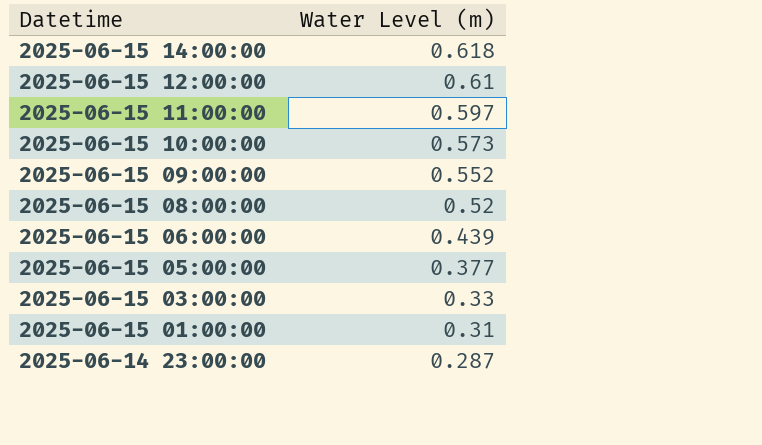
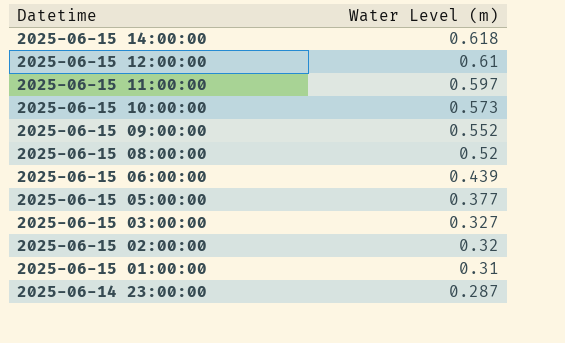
2025-06-15 03:00:00 | Water Level (m): 0.33 -> 0.327
row 2025-06-15 02:00:00: none -> 0.32

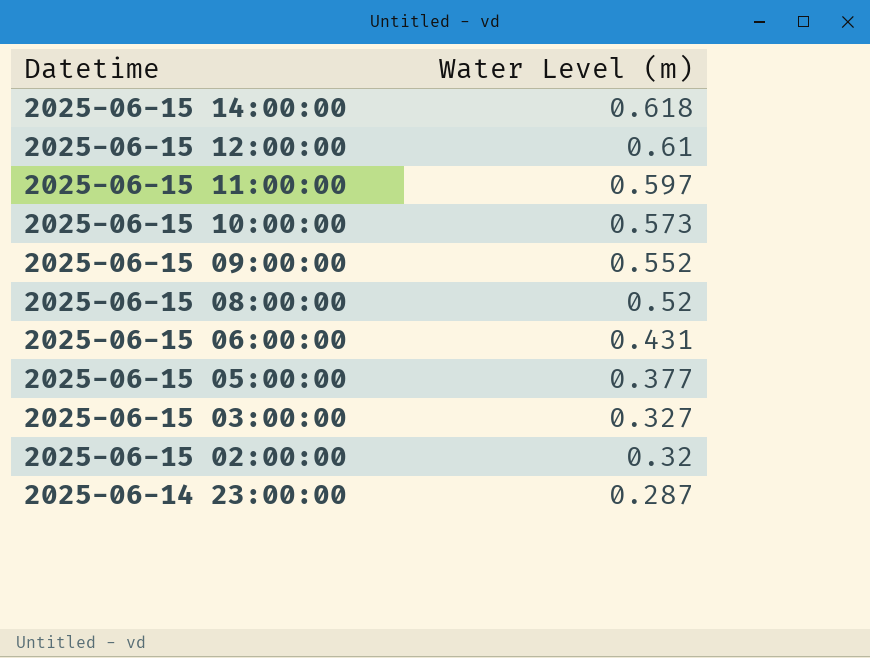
row 2025-06-15 01:00:00: 0.31 -> none
2025-06-15 06:00:00 | Water Level (m): 0.439 -> 0.431

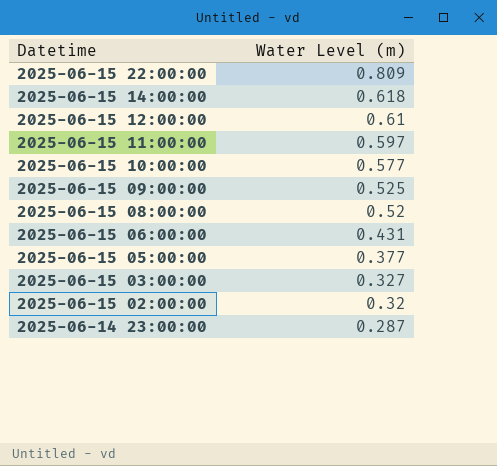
row 2025-06-15 22:00:00: none -> 0.809
2025-06-15 10:00:00 | Water Level (m): 0.573 -> 0.577
2025-06-15 09:00:00 | Water Level (m): 0.552 -> 0.525

